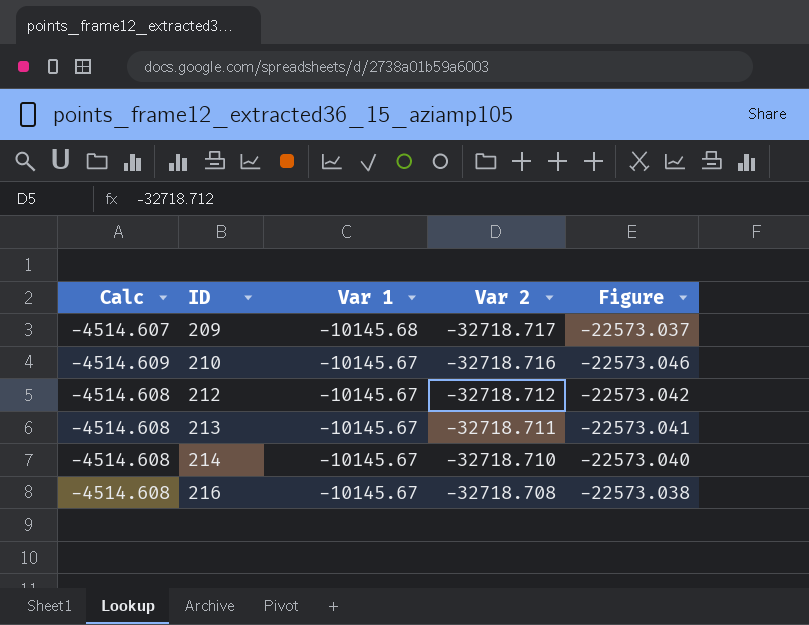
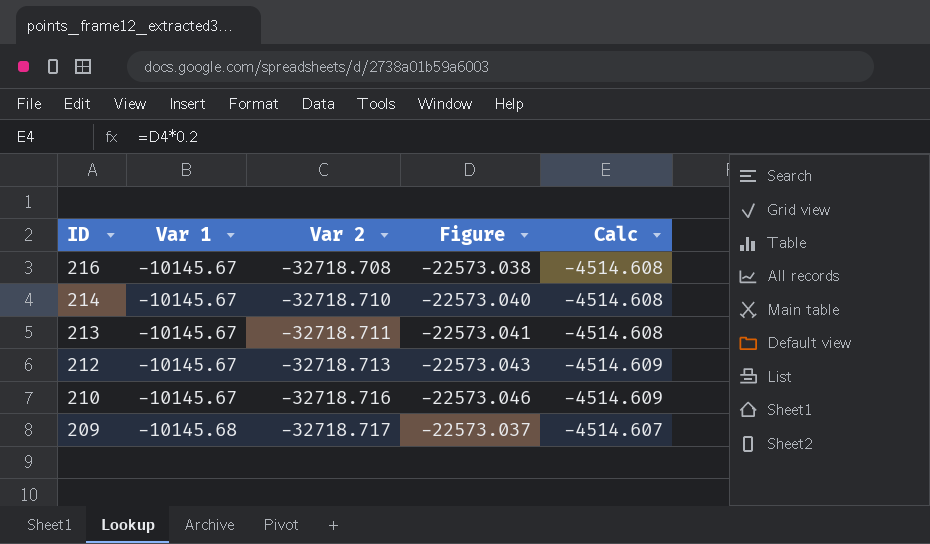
row order: ID ascending -> ID descending
column Calc | position: 1 -> 5
212 | Var 2: -32718.712 -> -32718.713
212 | Figure: -22573.042 -> -22573.043
212 | Calc: -4514.608 -> -4514.609

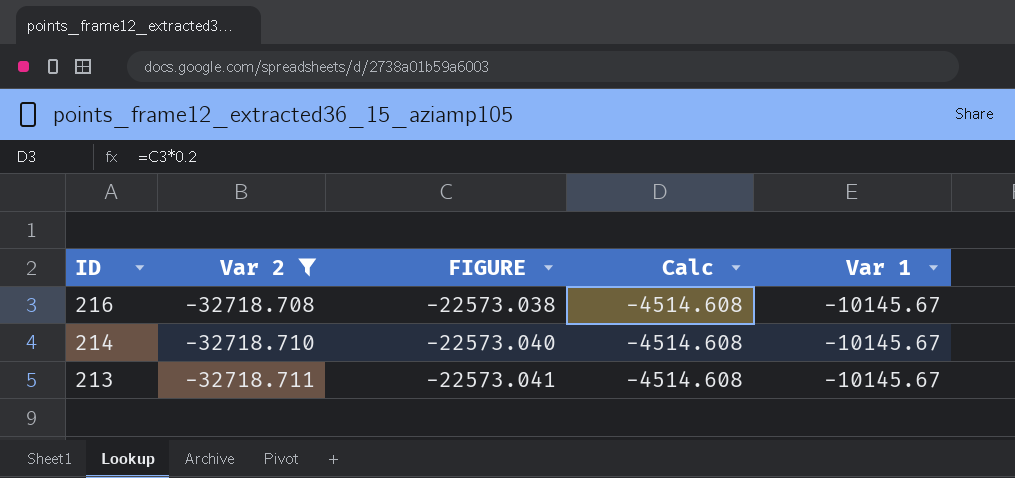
filter: none -> Var 2 >= -32718.711
column name: Figure -> FIGURE
column Var 1 | position: 2 -> 5

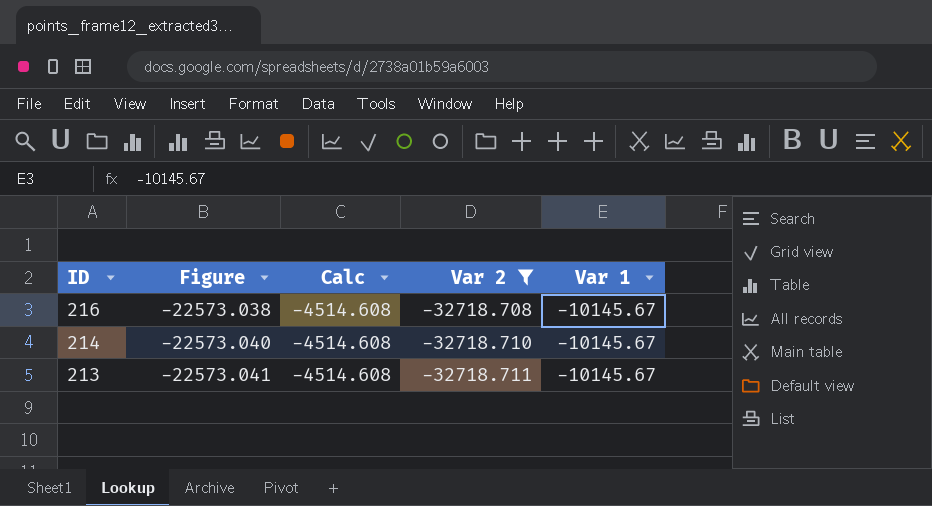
column name: FIGURE -> Figure
column Var 2 | position: 2 -> 4

